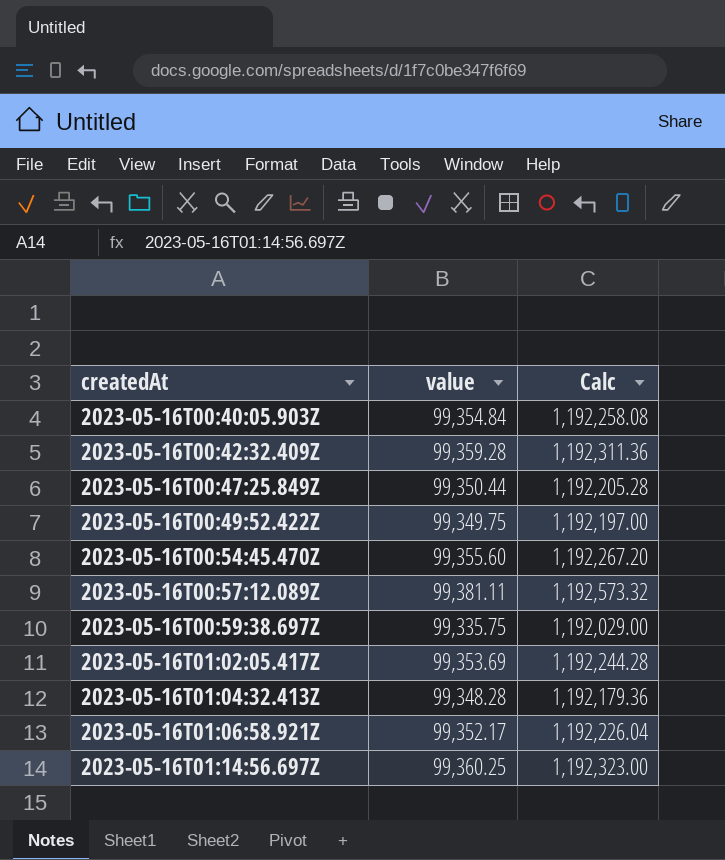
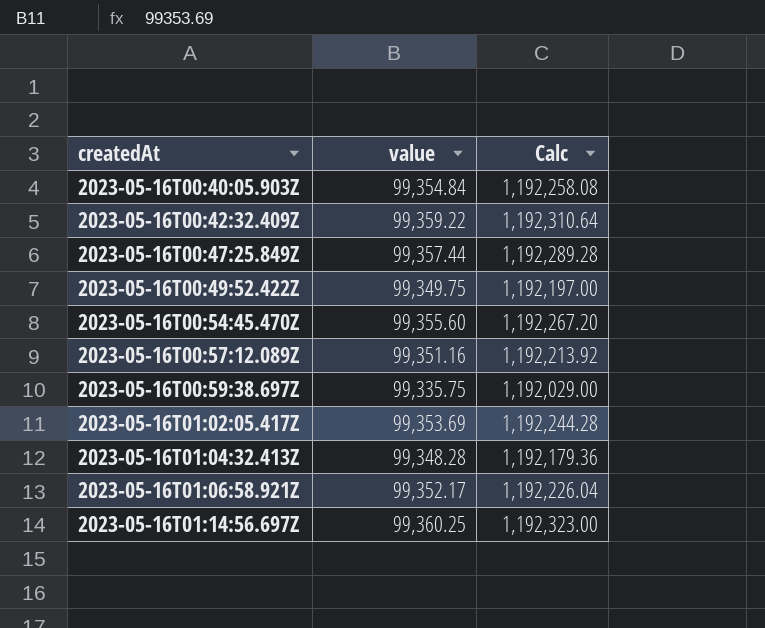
2023-05-16T00:42:32.409Z | value: 99,359.28 -> 99,359.22
2023-05-16T00:42:32.409Z | Calc: 1,192,311.36 -> 1,192,310.64
2023-05-16T00:47:25.849Z | value: 99,350.44 -> 99,357.44
2023-05-16T00:47:25.849Z | Calc: 1,192,205.28 -> 1,192,289.28
2023-05-16T00:57:12.089Z | value: 99,381.11 -> 99,351.16
2023-05-16T00:57:12.089Z | Calc: 1,192,573.32 -> 1,192,213.92

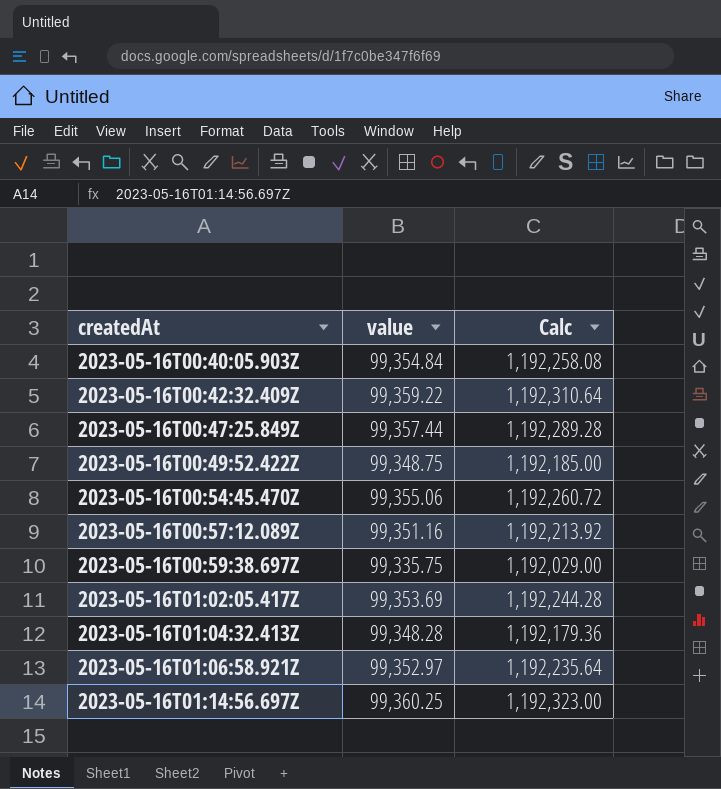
2023-05-16T00:49:52.422Z | value: 99,349.75 -> 99,348.75
2023-05-16T00:49:52.422Z | Calc: 1,192,197.00 -> 1,192,185.00
2023-05-16T00:54:45.470Z | value: 99,355.60 -> 99,355.06
2023-05-16T00:54:45.470Z | Calc: 1,192,267.20 -> 1,192,260.72
2023-05-16T01:06:58.921Z | value: 99,352.17 -> 99,352.97
2023-05-16T01:06:58.921Z | Calc: 1,192,226.04 -> 1,192,235.64

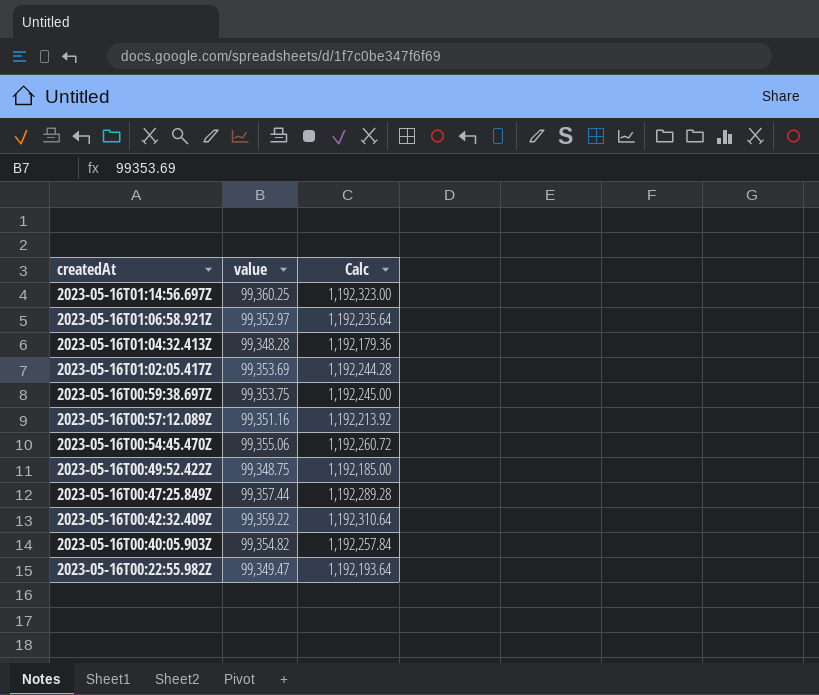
row order: createdAt ascending -> createdAt descending
2023-05-16T00:59:38.697Z | value: 99,335.75 -> 99,353.75
2023-05-16T00:59:38.697Z | Calc: 1,192,029.00 -> 1,192,245.00
2023-05-16T00:40:05.903Z | value: 99,354.84 -> 99,354.82
2023-05-16T00:40:05.903Z | Calc: 1,192,258.08 -> 1,192,257.84
row 2023-05-16T00:22:55.982Z: none -> 99,349.47 | 1,192,193.64

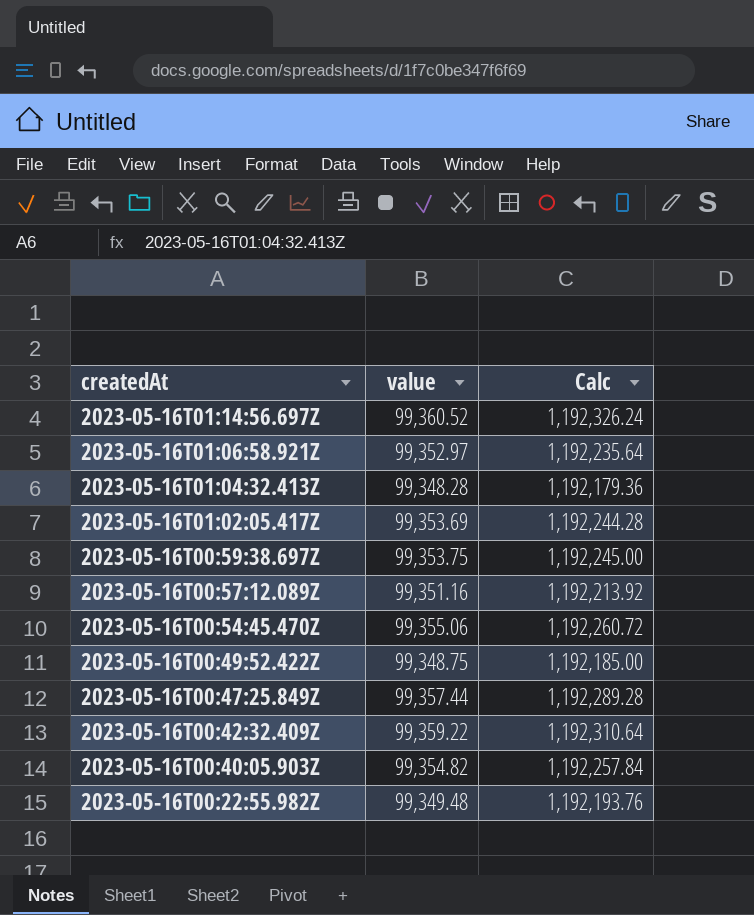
2023-05-16T01:14:56.697Z | value: 99,360.25 -> 99,360.52
2023-05-16T01:14:56.697Z | Calc: 1,192,323.00 -> 1,192,326.24
2023-05-16T00:22:55.982Z | value: 99,349.47 -> 99,349.48
2023-05-16T00:22:55.982Z | Calc: 1,192,193.64 -> 1,192,193.76

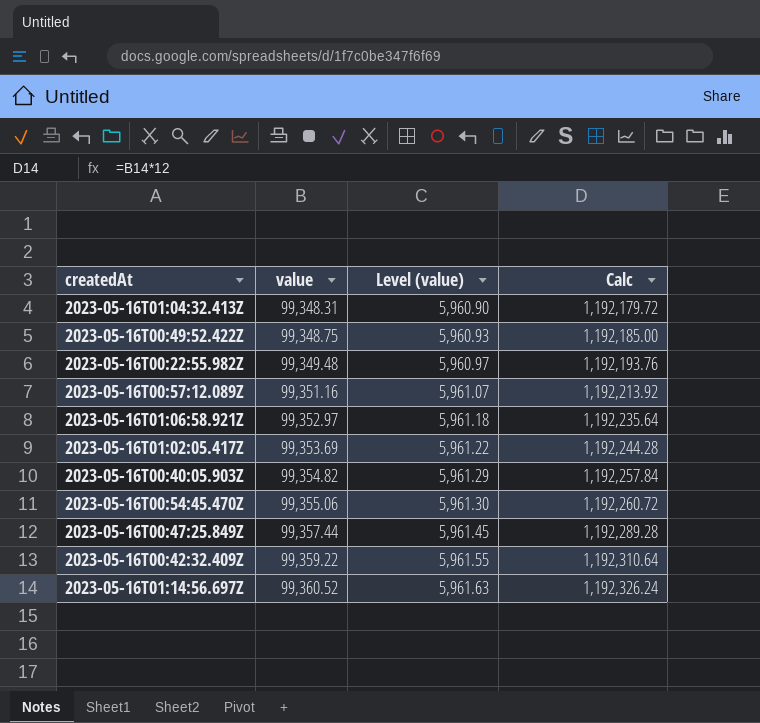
row order: createdAt descending -> value ascending
column Level (value) | formula: none -> [value] * 0.06
row 2023-05-16T00:59:38.697Z: 99,353.75 | 1,192,245.00 -> none
2023-05-16T01:04:32.413Z | value: 99,348.28 -> 99,348.31
2023-05-16T01:04:32.413Z | Calc: 1,192,179.36 -> 1,192,179.72

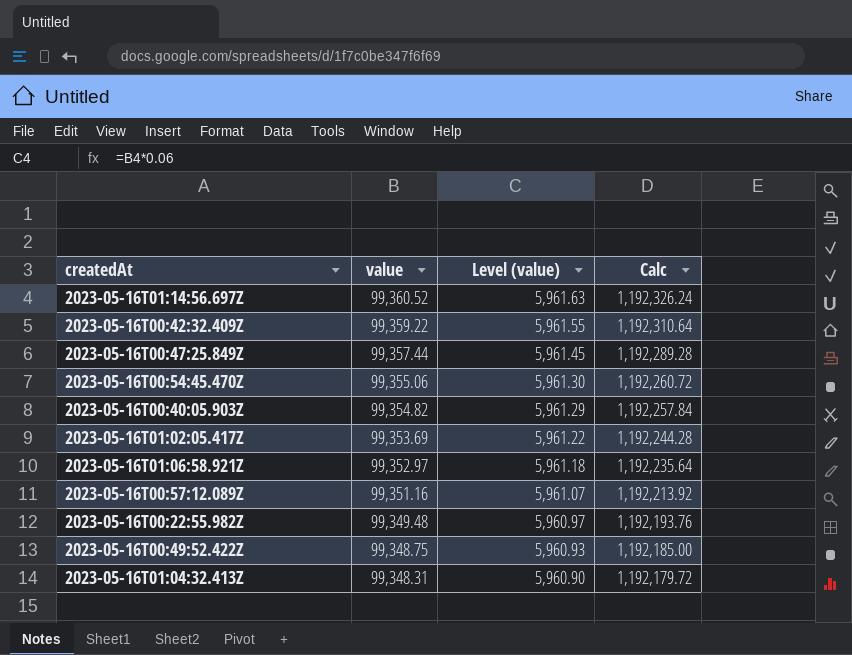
row order: value ascending -> value descending

